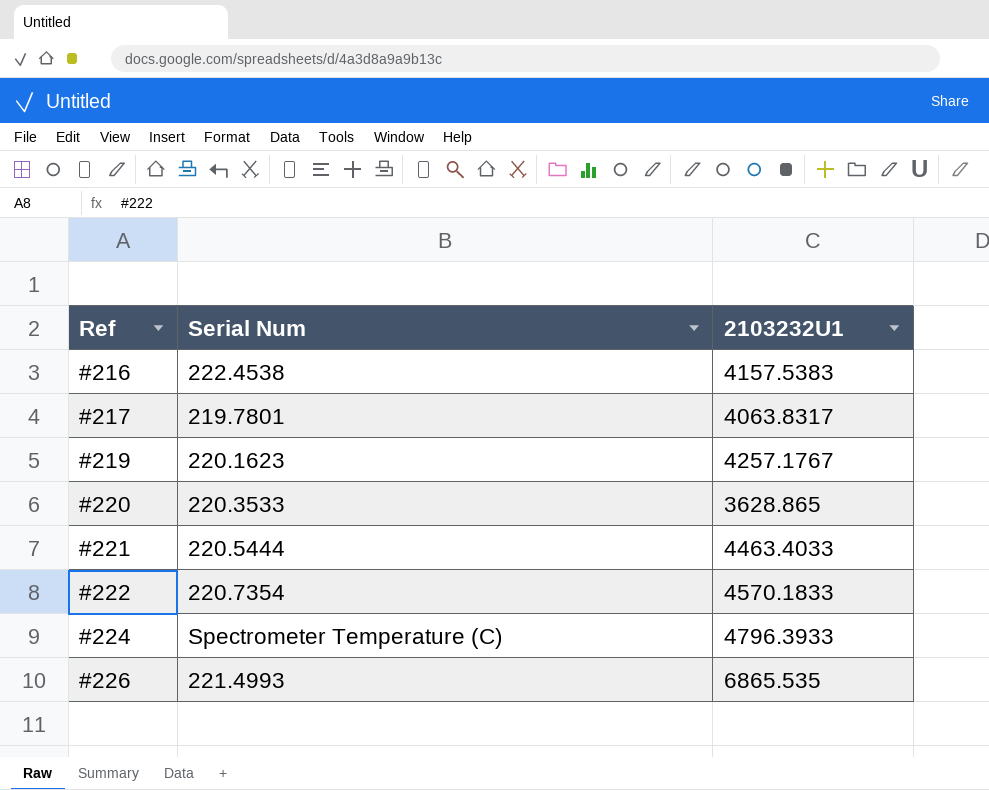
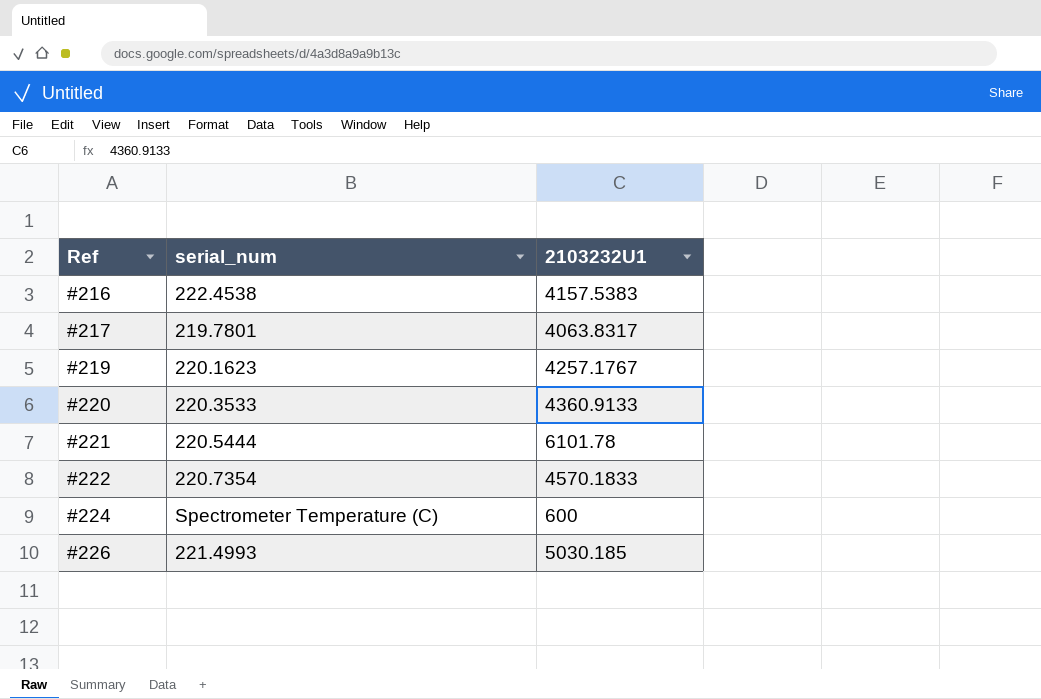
column name: Serial Num -> serial_num
#220 | 2103232U1: 3628.865 -> 4360.9133
#221 | 2103232U1: 4463.4033 -> 6101.78
#224 | 2103232U1: 4796.3933 -> 600
#226 | 2103232U1: 6865.535 -> 5030.185

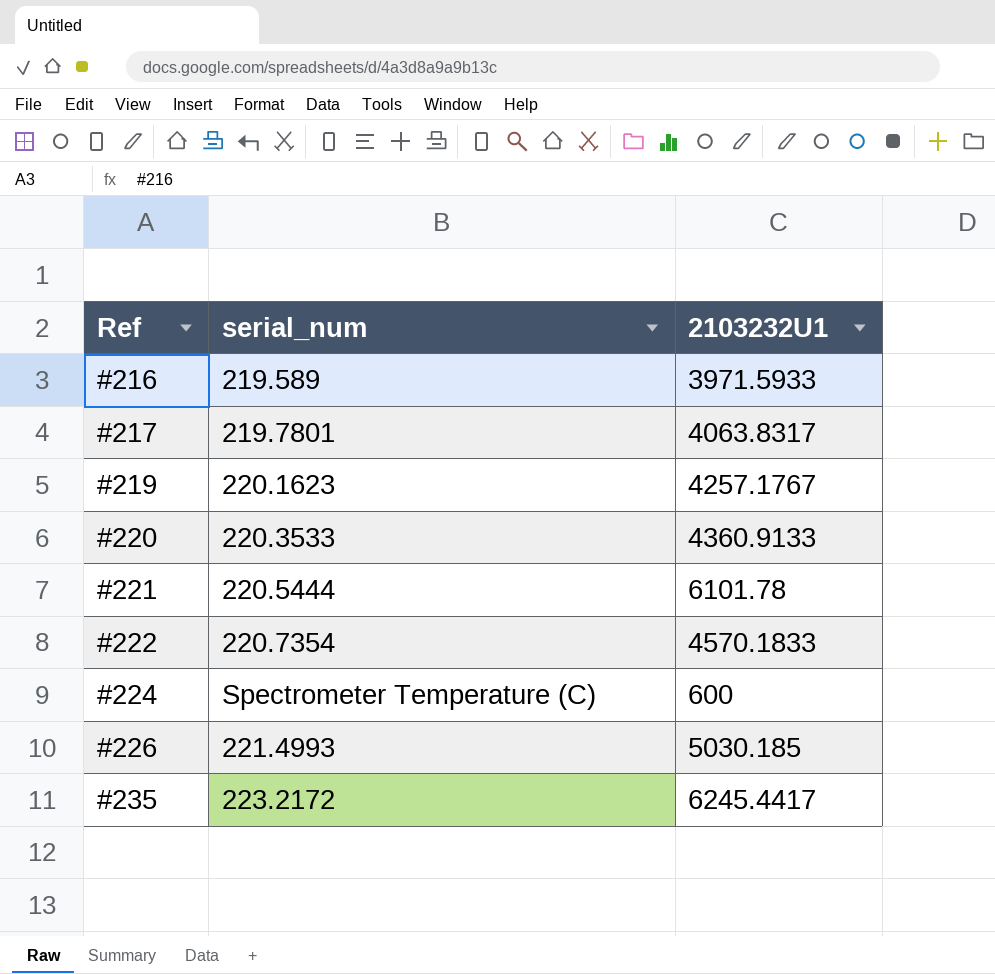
#216 | serial_num: 222.4538 -> 219.589
#216 | 2103232U1: 4157.5383 -> 3971.5933
row #235: none -> 223.2172 | 6245.4417

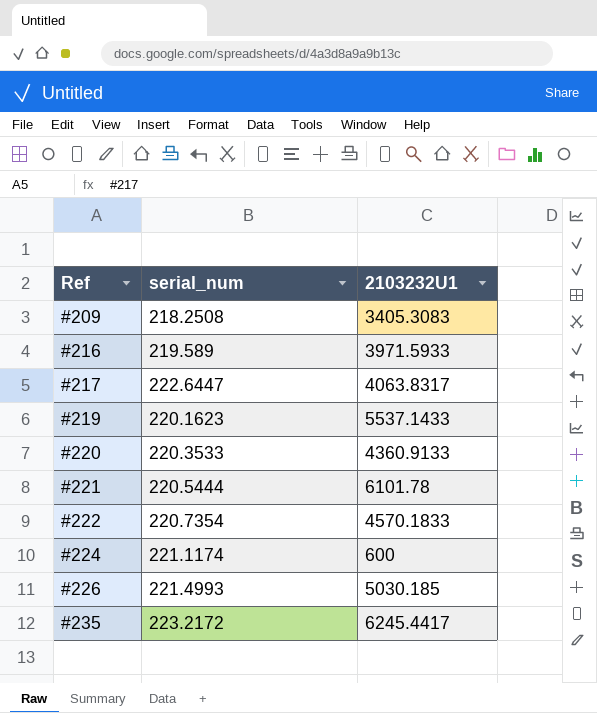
row #209: none -> 218.2508 | 3405.3083
#217 | serial_num: 219.7801 -> 222.6447
#219 | 2103232U1: 4257.1767 -> 5537.1433
#224 | serial_num: Spectrometer Temperature (C) -> 221.1174

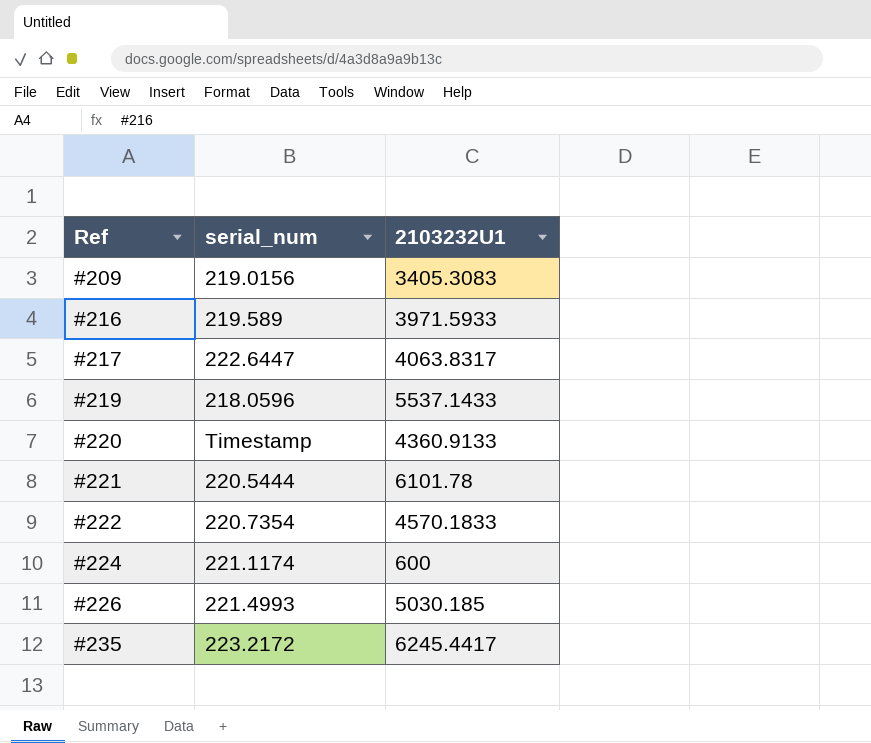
#209 | serial_num: 218.2508 -> 219.0156
#219 | serial_num: 220.1623 -> 218.0596
#220 | serial_num: 220.3533 -> Timestamp

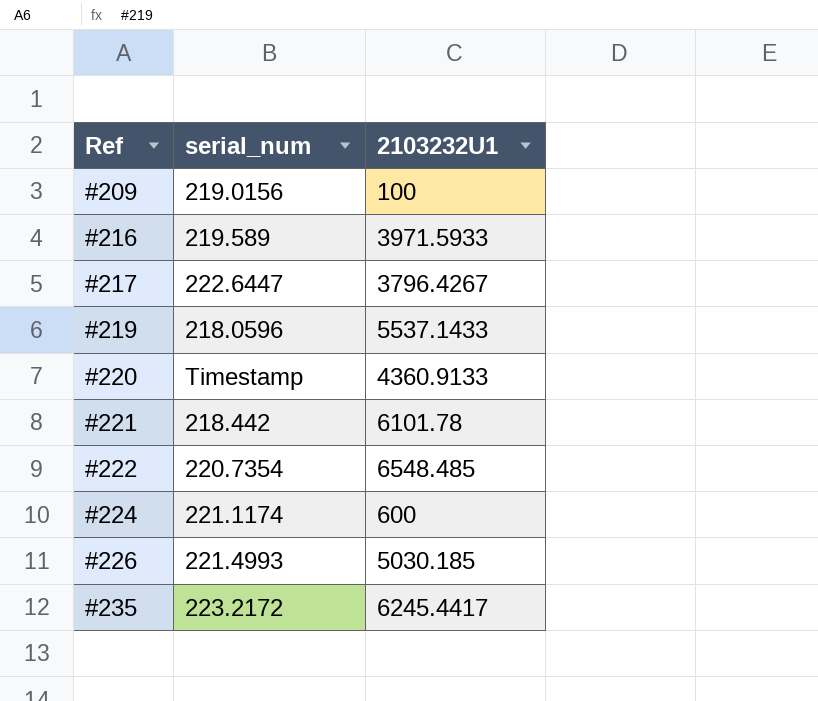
#209 | 2103232U1: 3405.3083 -> 100
#217 | 2103232U1: 4063.8317 -> 3796.4267
#221 | serial_num: 220.5444 -> 218.442
#222 | 2103232U1: 4570.1833 -> 6548.485

